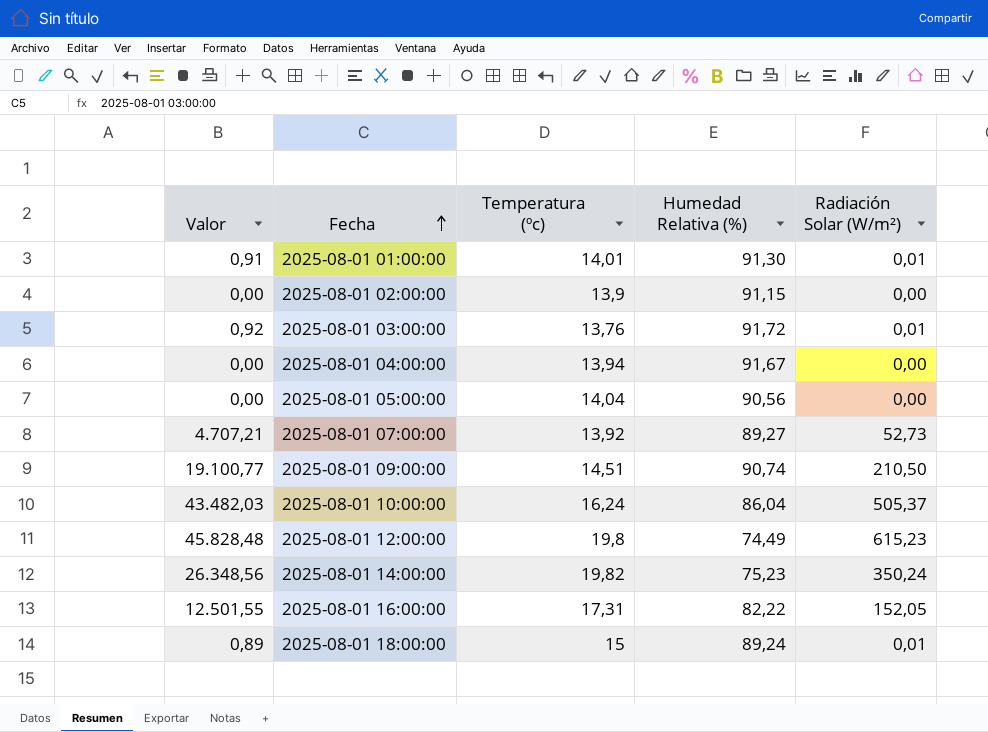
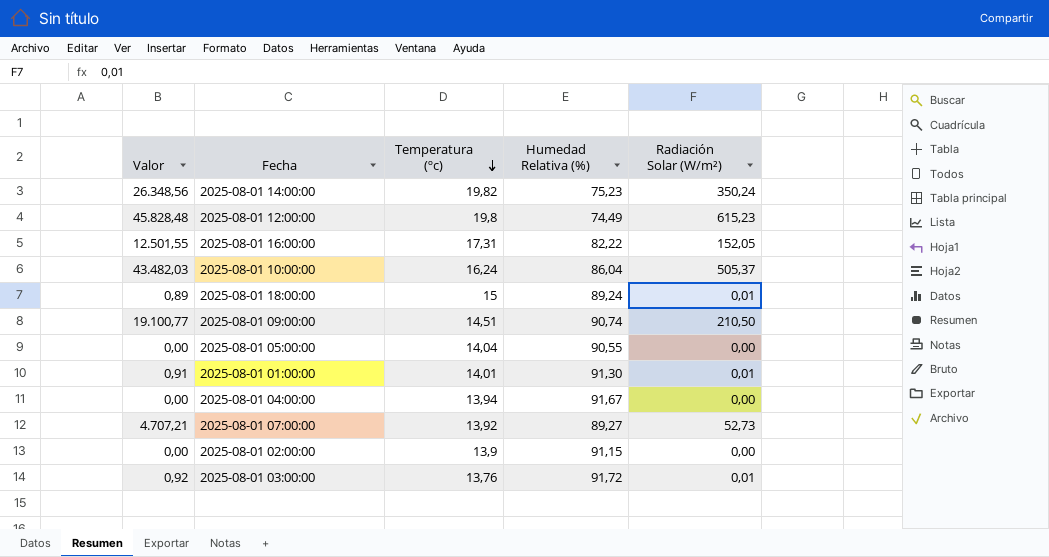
row order: Fecha ascending -> Temperatura (ºc) descending
2025-08-01 05:00:00 | Humedad Relativa (%): 90,56 -> 90,55

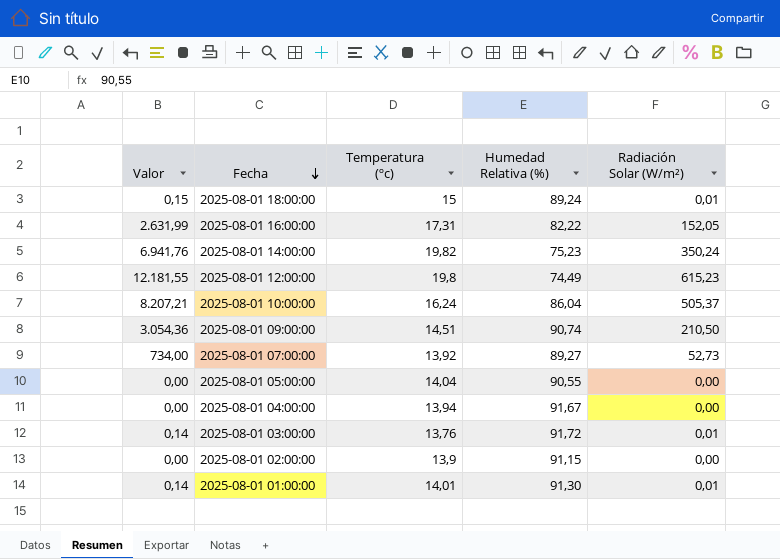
row order: Temperatura (ºc) descending -> Fecha descending
column Valor | formula: [Humedad Relativa (%)] * [Radiación Solar (W/m²)] -> [Temperatura (ºc)] * [Radiación Solar (W/m²)]

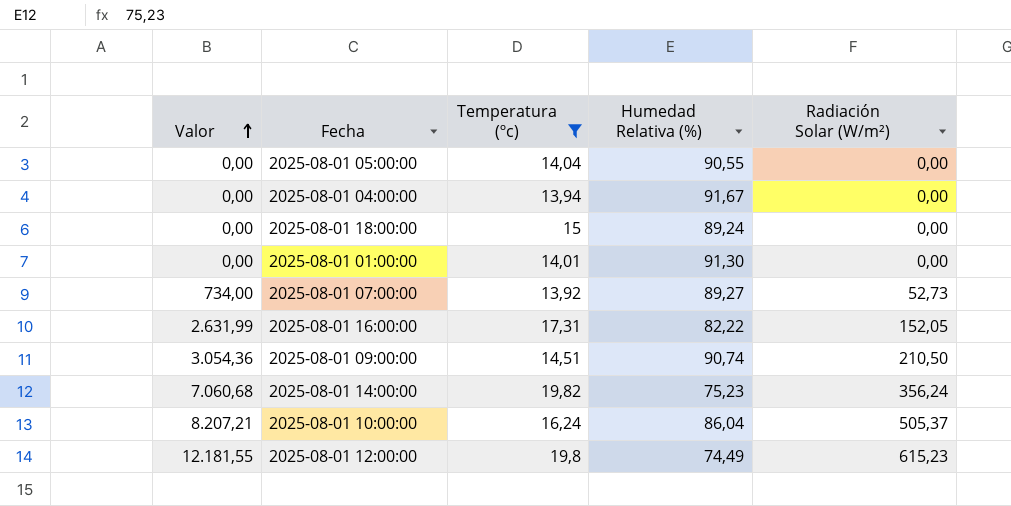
filter: none -> Temperatura (ºc) >= 13,92
row order: Fecha descending -> Valor ascending
2025-08-01 18:00:00 | Valor: 0,15 -> 0,00
2025-08-01 18:00:00 | Radiación Solar (W/m²): 0,01 -> 0,00
2025-08-01 01:00:00 | Valor: 0,14 -> 0,00
2025-08-01 01:00:00 | Radiación Solar (W/m²): 0,01 -> 0,00
2025-08-01 14:00:00 | Valor: 6.941,76 -> 7.060,68
2025-08-01 14:00:00 | Radiación Solar (W/m²): 350,24 -> 356,24

